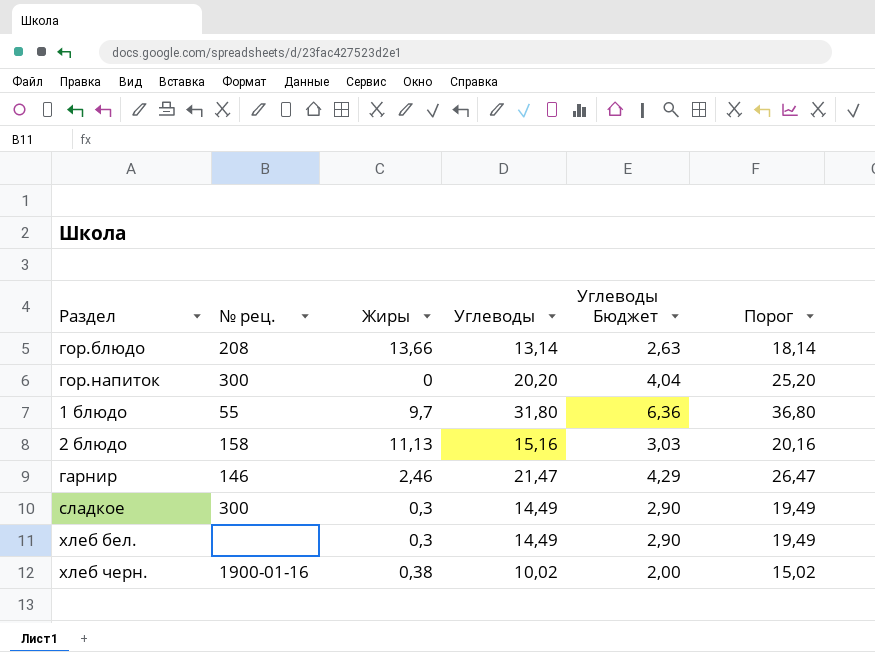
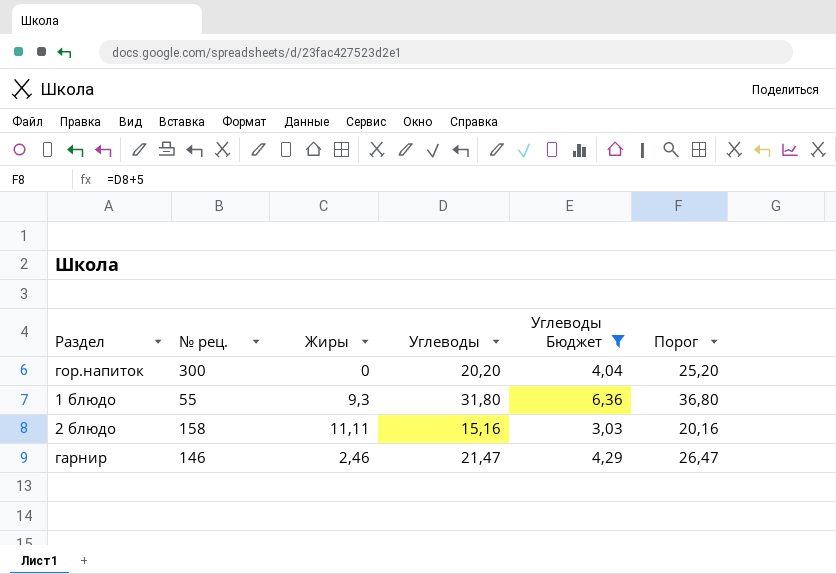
filter: none -> Углеводы Бюджет >= 3,03
1 блюдо | Жиры: 9,7 -> 9,3
2 блюдо | Жиры: 11,13 -> 11,11

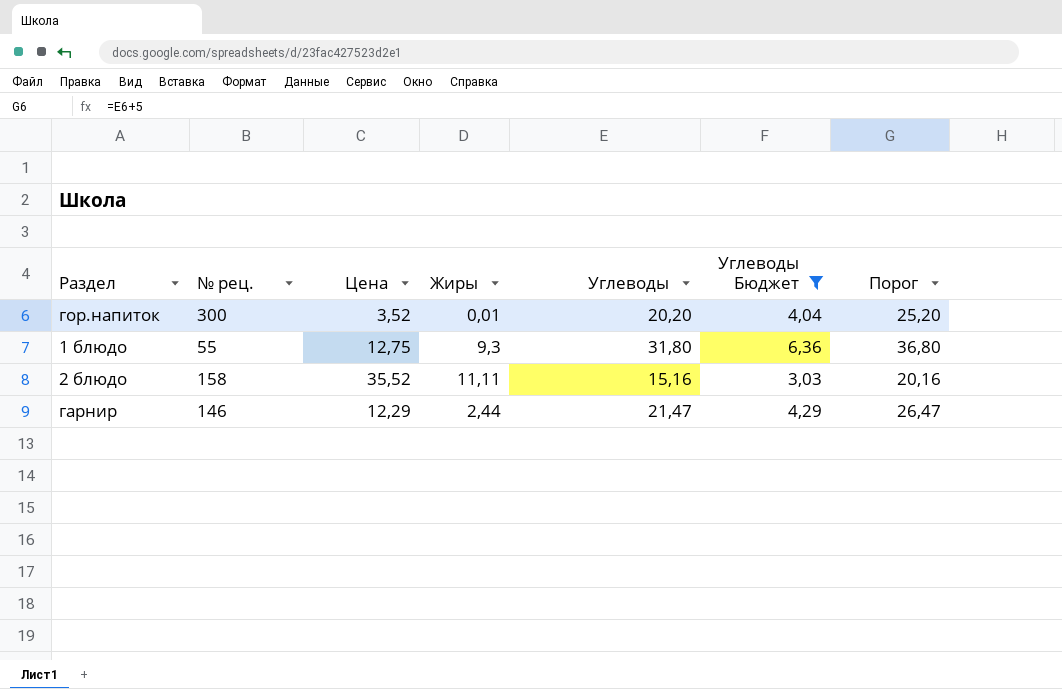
column Цена | position: none -> 3
гор.напиток | Жиры: 0 -> 0,01
гарнир | Жиры: 2,46 -> 2,44

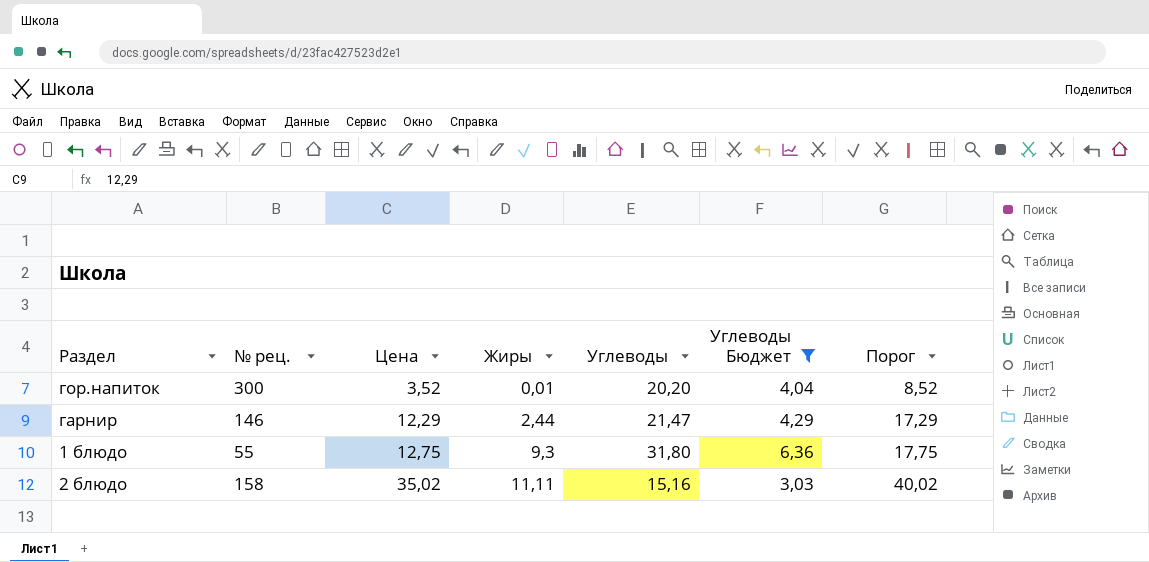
row order: none -> Цена ascending
column Порог | formula: [Углеводы] + 5 -> [Цена] + 5
2 блюдо | Цена: 35,52 -> 35,02

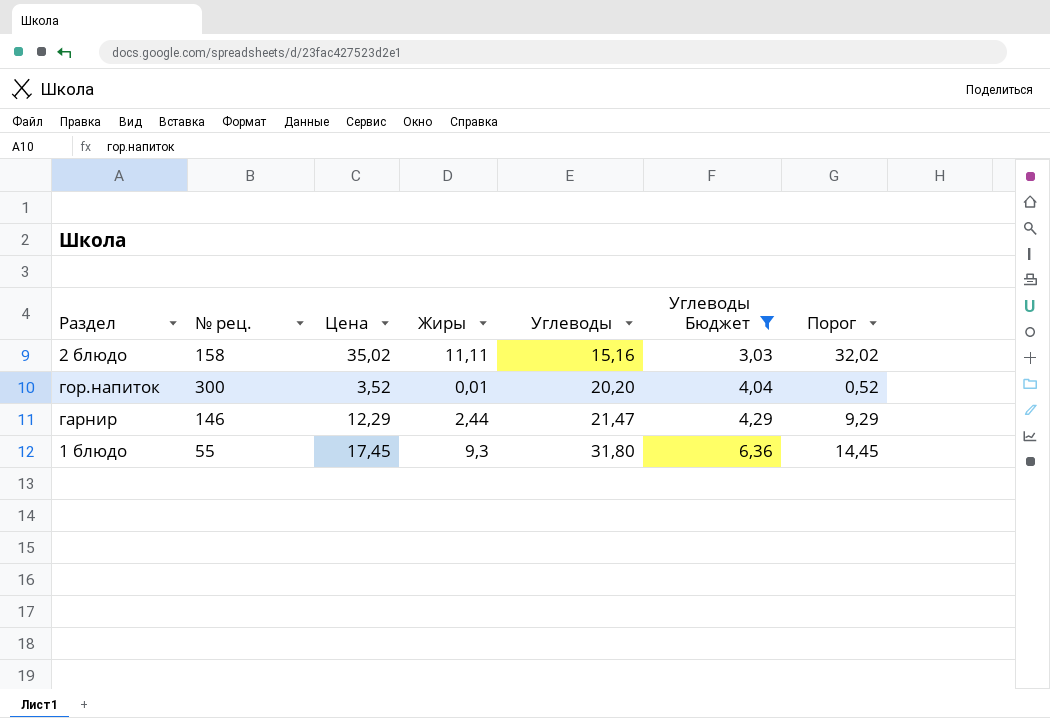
row order: Цена ascending -> Углеводы ascending
column Порог | formula: [Цена] + 5 -> [Цена] - 3
1 блюдо | Цена: 12,75 -> 17,45

